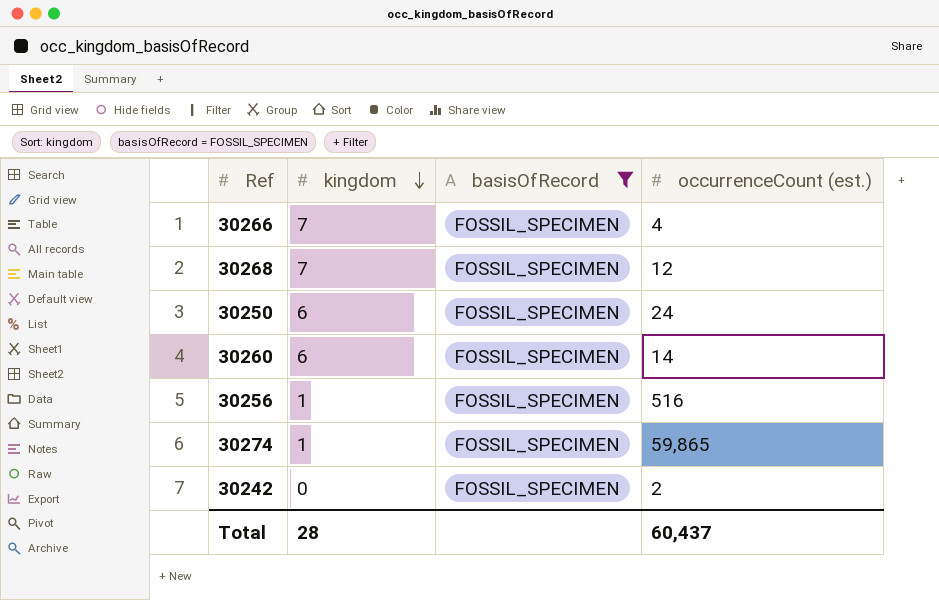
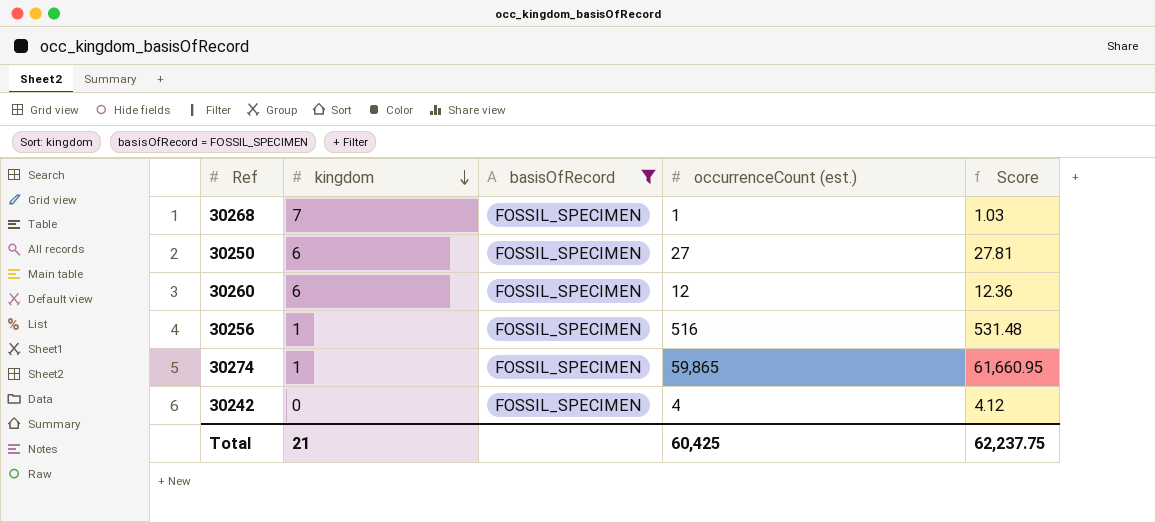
column Score | formula: none -> [occurrenceCount (est.)] * 1.03
row 30266: 7 | FOSSIL_SPECIMEN | 4 -> none
30268 | occurrenceCount (est.): 12 -> 1
30250 | occurrenceCount (est.): 24 -> 27
30260 | occurrenceCount (est.): 14 -> 12
30242 | occurrenceCount (est.): 2 -> 4
Total | kingdom: 28 -> 21
Total | occurrenceCount (est.): 60,437 -> 60,425

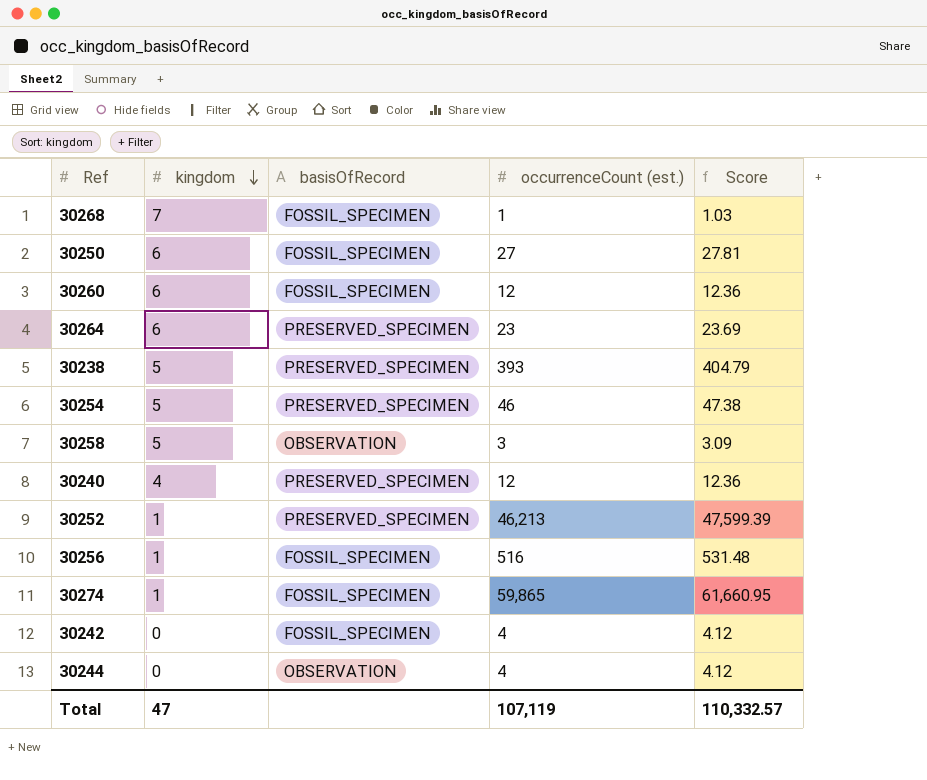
filter: basisOfRecord = FOSSIL_SPECIMEN -> none
Total | kingdom: 21 -> 47
Total | occurrenceCount (est.): 60,425 -> 107,119
Total | Score: 62,237.75 -> 110,332.57

